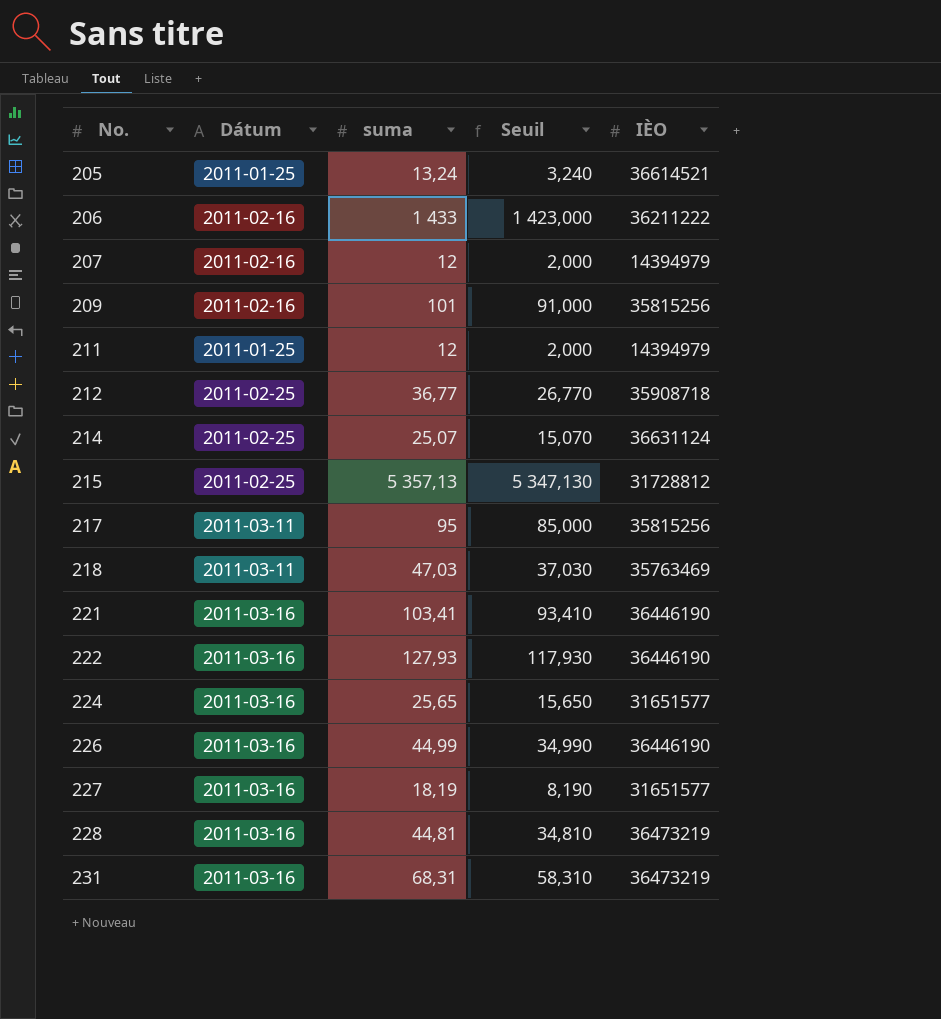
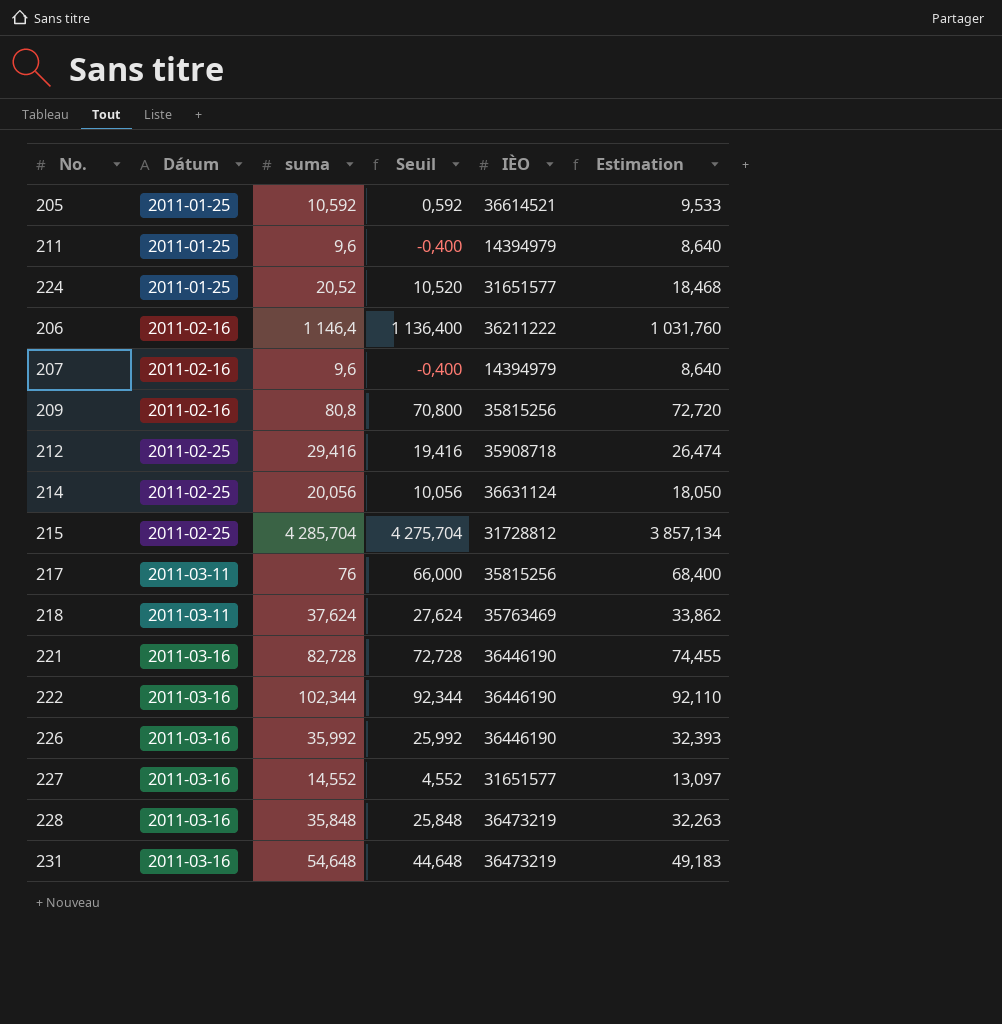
row order: No. ascending -> Dátum ascending
column Estimation | formula: none -> [suma] * 0,9
205 | suma: 13,24 -> 10,592
205 | Seuil: 3,240 -> 0,592
211 | suma: 12 -> 9,6
211 | Seuil: 2,000 -> -0,400
224 | Dátum: 2011-03-16 -> 2011-01-25
224 | suma: 25,65 -> 20,52
224 | Seuil: 15,650 -> 10,520
206 | suma: 1 433 -> 1 146,4
206 | Seuil: 1 423,000 -> 1 136,400
207 | suma: 12 -> 9,6
207 | Seuil: 2,000 -> -0,400
209 | suma: 101 -> 80,8
209 | Seuil: 91,000 -> 70,800
212 | suma: 36,77 -> 29,416
212 | Seuil: 26,770 -> 19,416
214 | suma: 25,07 -> 20,056
214 | Seuil: 15,070 -> 10,056
215 | suma: 5 357,13 -> 4 285,704
215 | Seuil: 5 347,130 -> 4 275,704
217 | suma: 95 -> 76
217 | Seuil: 85,000 -> 66,000
218 | suma: 47,03 -> 37,624
218 | Seuil: 37,030 -> 27,624
221 | suma: 103,41 -> 82,728
221 | Seuil: 93,410 -> 72,728
222 | suma: 127,93 -> 102,344
222 | Seuil: 117,930 -> 92,344
226 | suma: 44,99 -> 35,992
226 | Seuil: 34,990 -> 25,992
227 | suma: 18,19 -> 14,552
227 | Seuil: 8,190 -> 4,552
228 | suma: 44,81 -> 35,848
228 | Seuil: 34,810 -> 25,848
231 | suma: 68,31 -> 54,648
231 | Seuil: 58,310 -> 44,648

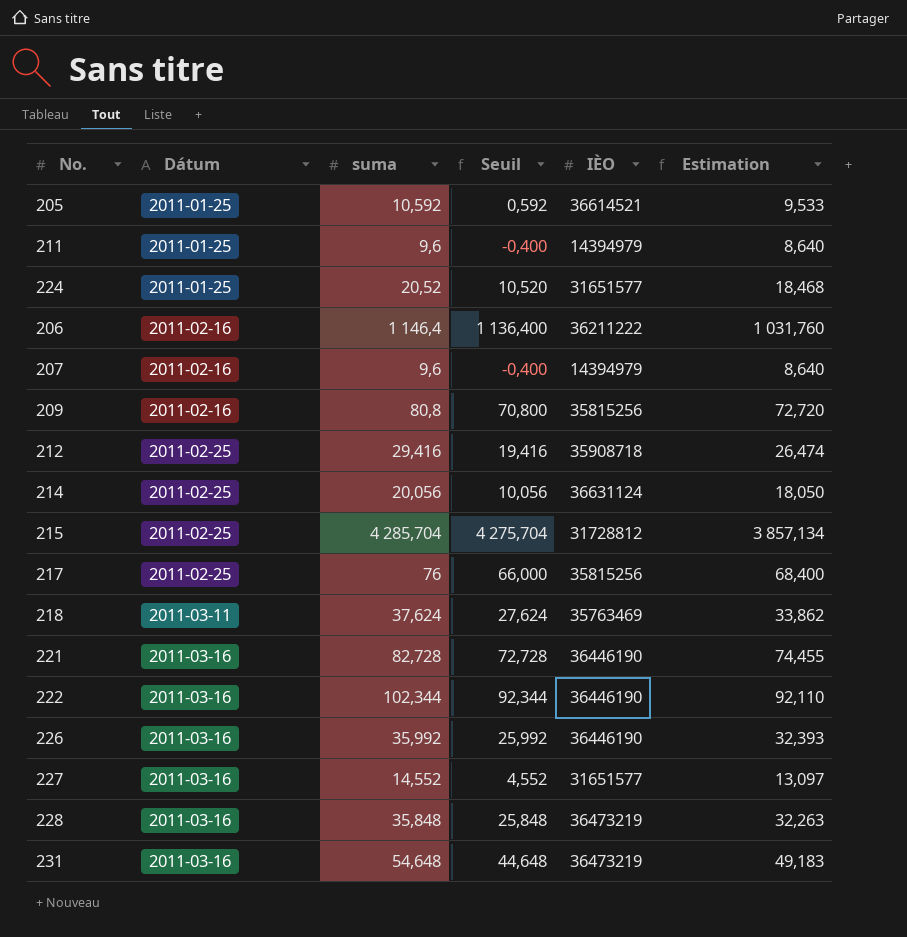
217 | Dátum: 2011-03-11 -> 2011-02-25

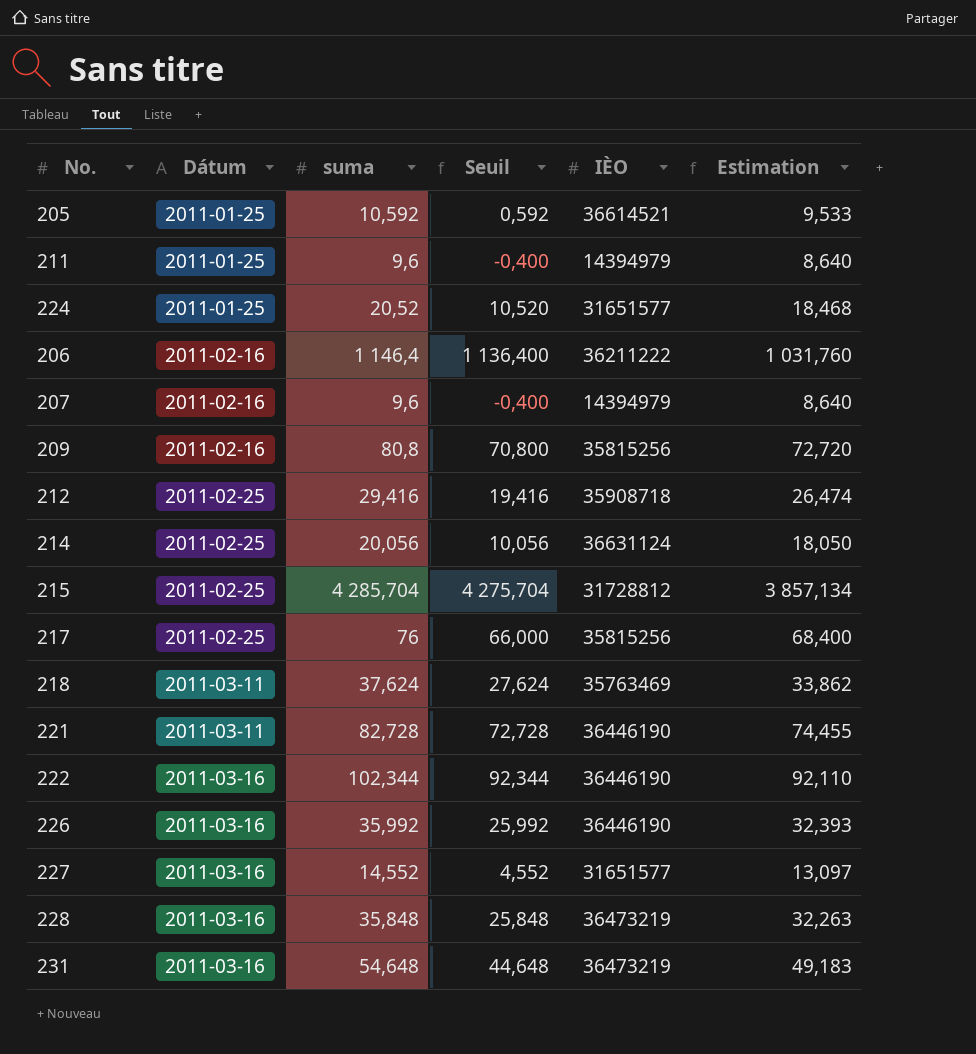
221 | Dátum: 2011-03-16 -> 2011-03-11

